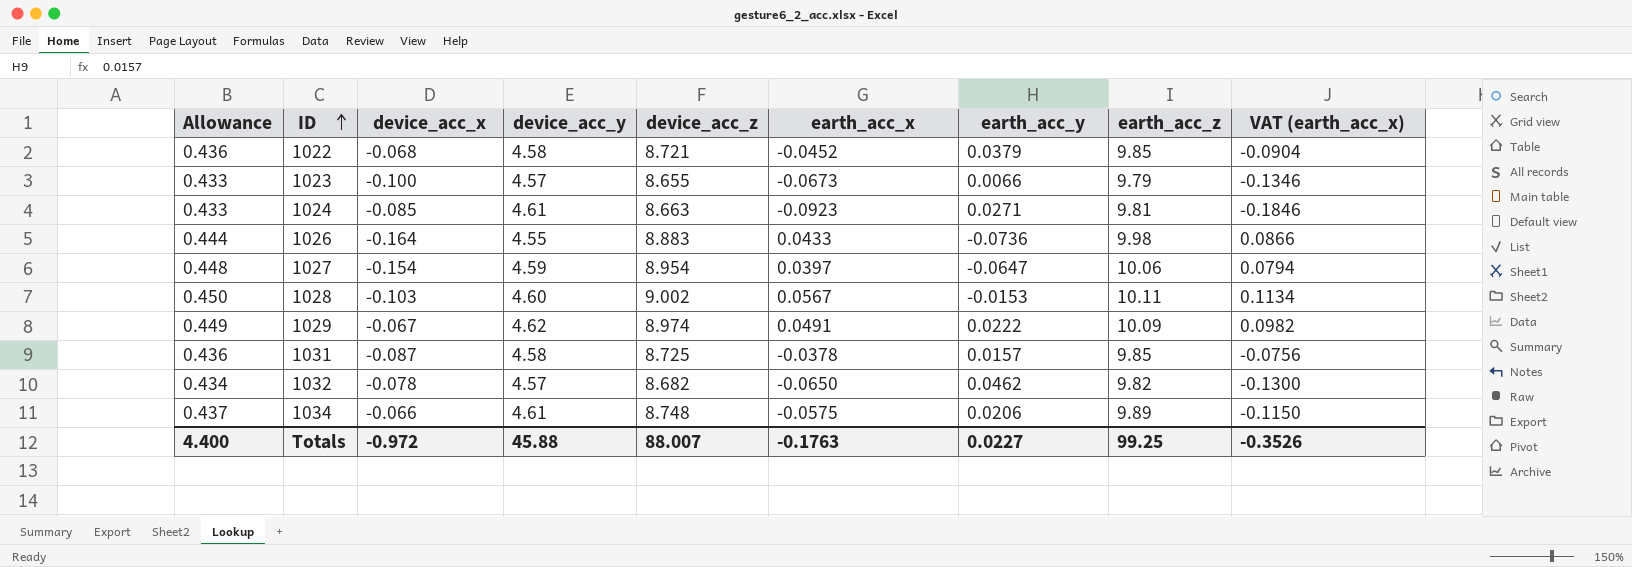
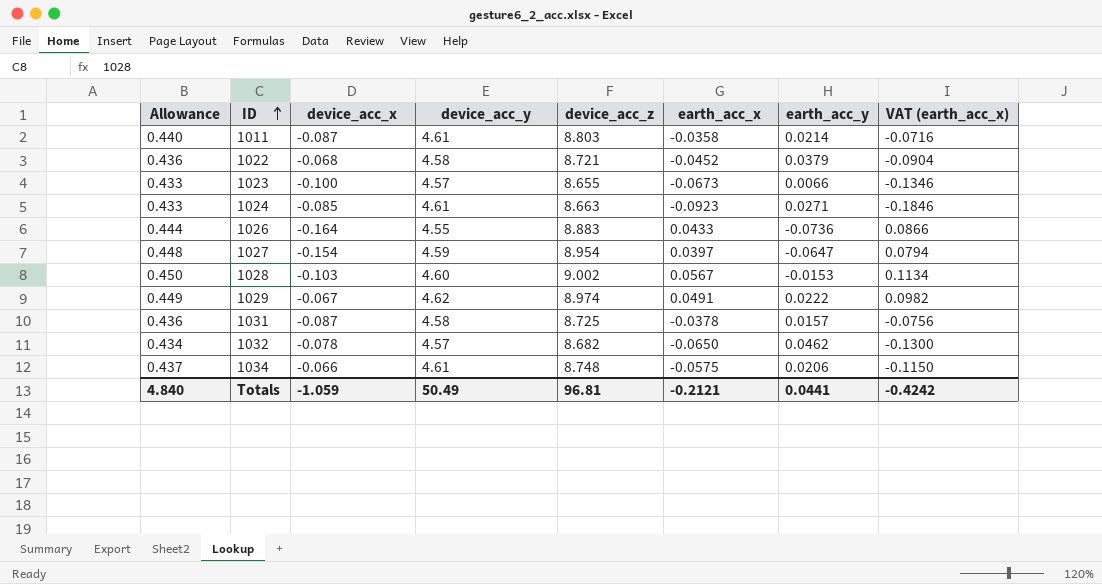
column earth_acc_z | position: 8 -> none
row 1011: none -> 0.440 | -0.087 | 4.61 | 8.803 | -0.0358 | 0.0214 | -0.0716
Totals | Allowance: 4.400 -> 4.840
Totals | device_acc_x: -0.972 -> -1.059
Totals | device_acc_y: 45.88 -> 50.49
Totals | device_acc_z: 88.007 -> 96.81
Totals | earth_acc_x: -0.1763 -> -0.2121
Totals | earth_acc_y: 0.0227 -> 0.0441
Totals | VAT (earth_acc_x): -0.3526 -> -0.4242

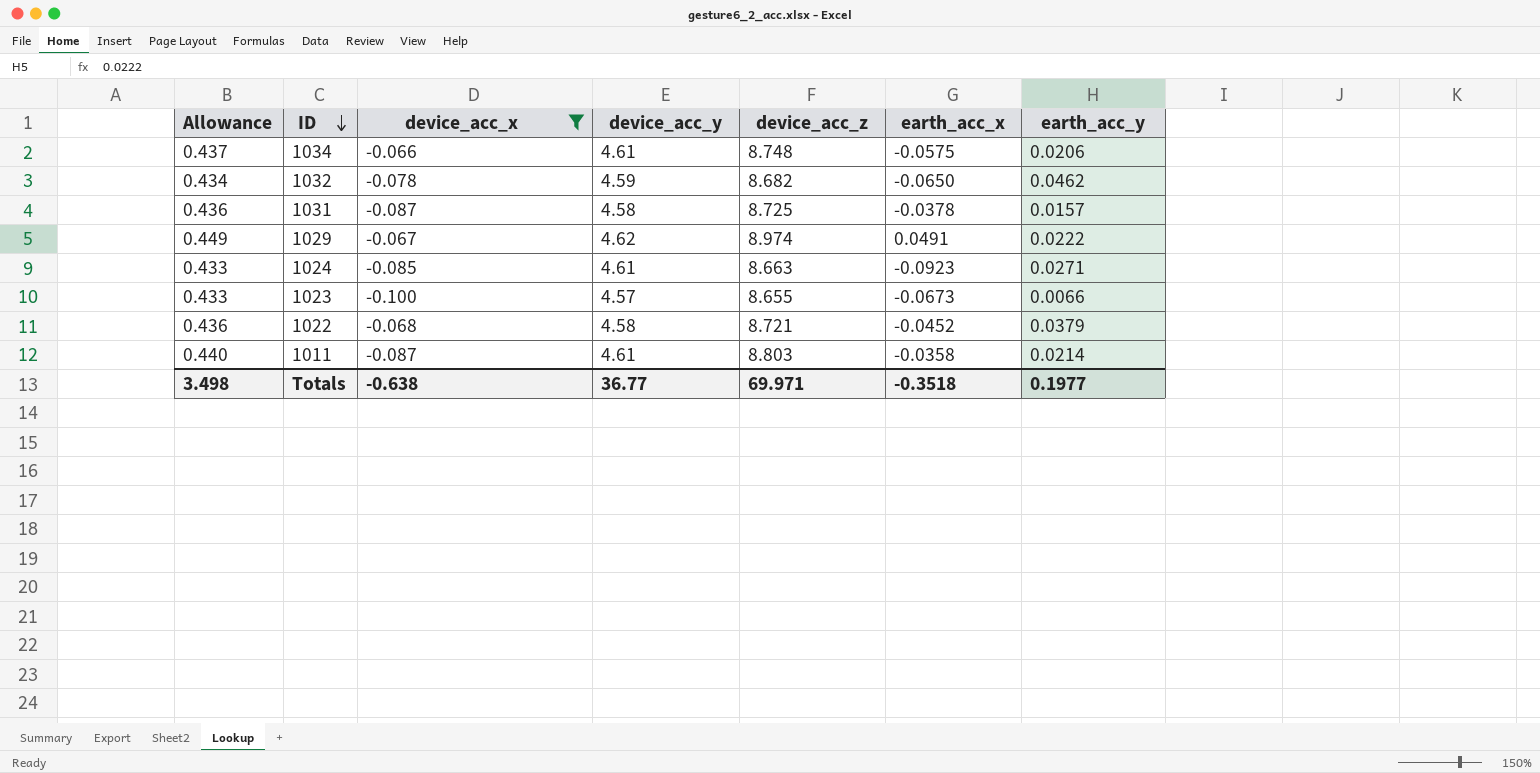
filter: none -> device_acc_x >= -0.100
row order: ID ascending -> ID descending
column VAT (earth_acc_x) | formula: [earth_acc_x] * 2 -> none
1032 | device_acc_y: 4.57 -> 4.59
Totals | Allowance: 4.840 -> 3.498
Totals | device_acc_x: -1.059 -> -0.638
Totals | device_acc_y: 50.49 -> 36.77
Totals | device_acc_z: 96.81 -> 69.971
Totals | earth_acc_x: -0.2121 -> -0.3518
Totals | earth_acc_y: 0.0441 -> 0.1977

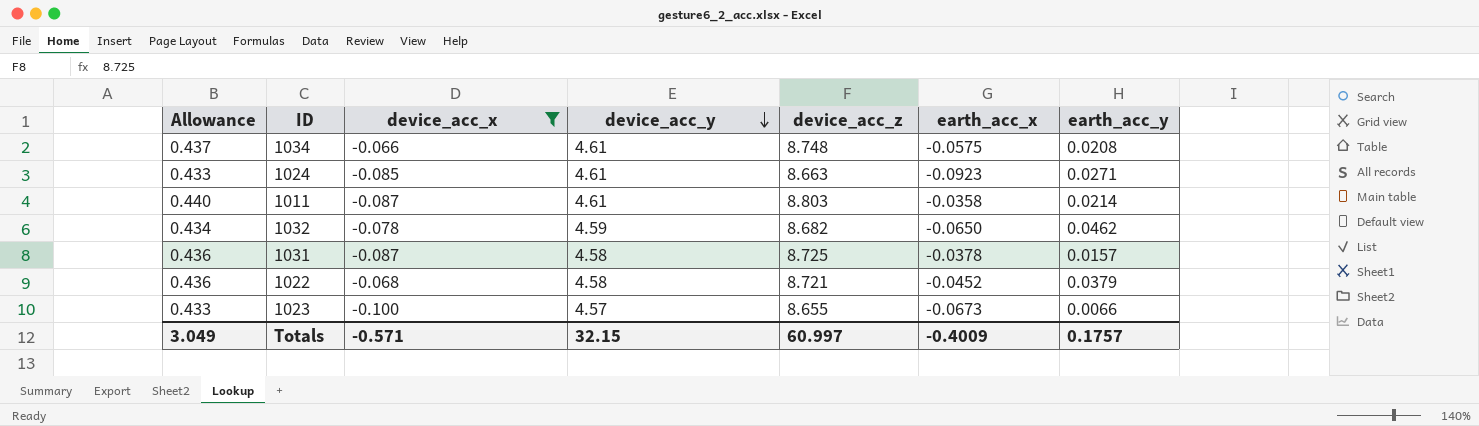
row order: ID descending -> device_acc_y descending
row 1029: 0.449 | -0.067 | 4.62 | 8.974 | 0.0491 | 0.0222 -> none
1034 | earth_acc_y: 0.0206 -> 0.0208
Totals | Allowance: 3.498 -> 3.049
Totals | device_acc_x: -0.638 -> -0.571
Totals | device_acc_y: 36.77 -> 32.15
Totals | device_acc_z: 69.971 -> 60.997
Totals | earth_acc_x: -0.3518 -> -0.4009
Totals | earth_acc_y: 0.1977 -> 0.1757

